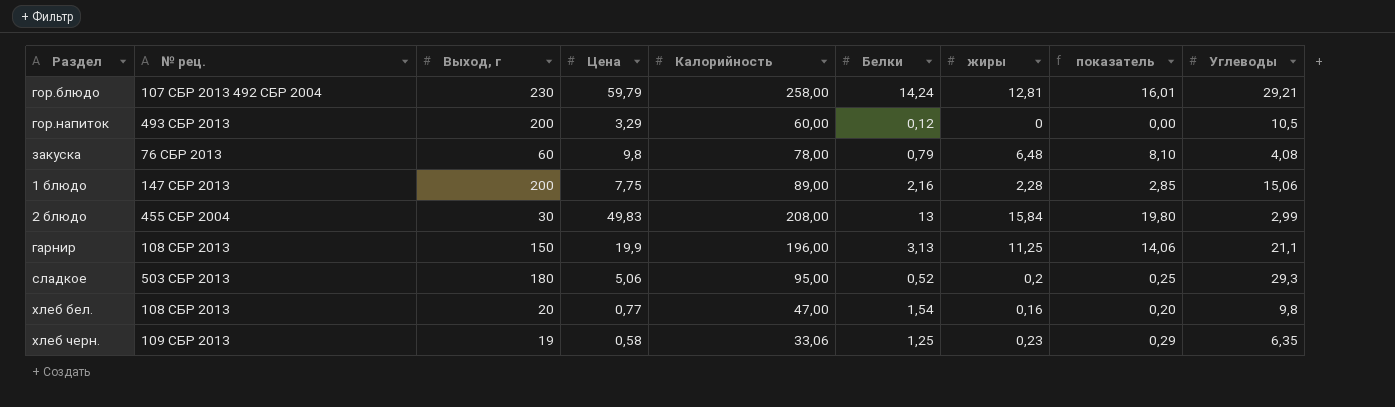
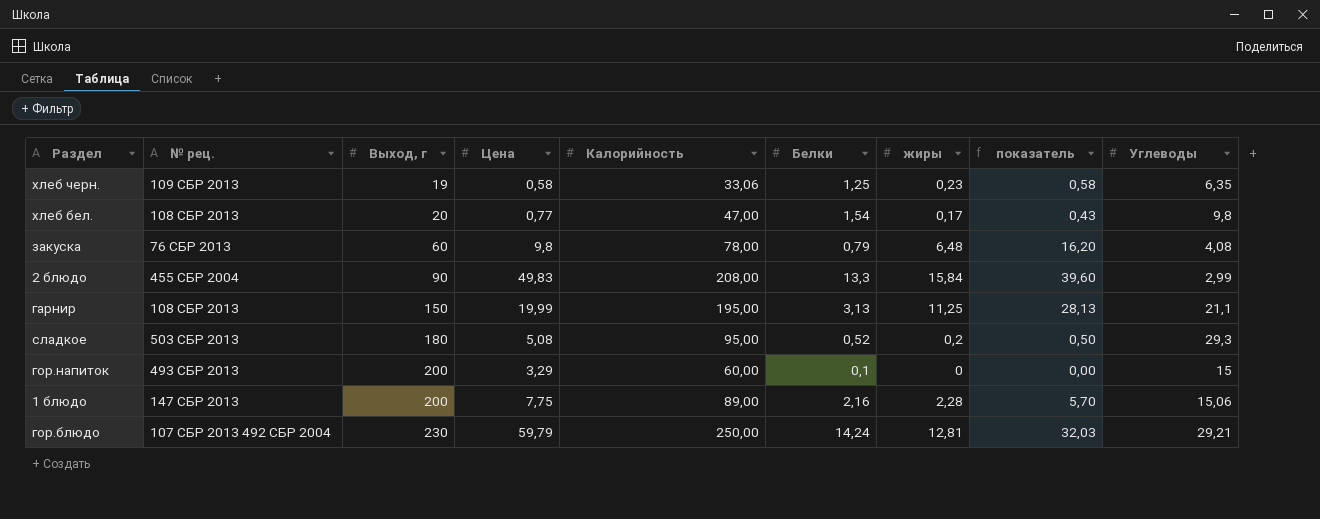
row order: none -> Выход, г ascending
column показатель | formula: [жиры] * 1,25 -> [жиры] * 2,5
хлеб бел. | жиры: 0,16 -> 0,17
2 блюдо | Выход, г: 30 -> 90
2 блюдо | Белки: 13 -> 13,3
гарнир | Цена: 19,9 -> 19,99
гарнир | Калорийность: 196,00 -> 195,00
сладкое | Цена: 5,06 -> 5,08
гор.напиток | Белки: 0,12 -> 0,1
гор.напиток | Углеводы: 10,5 -> 15
гор.блюдо | Калорийность: 258,00 -> 250,00

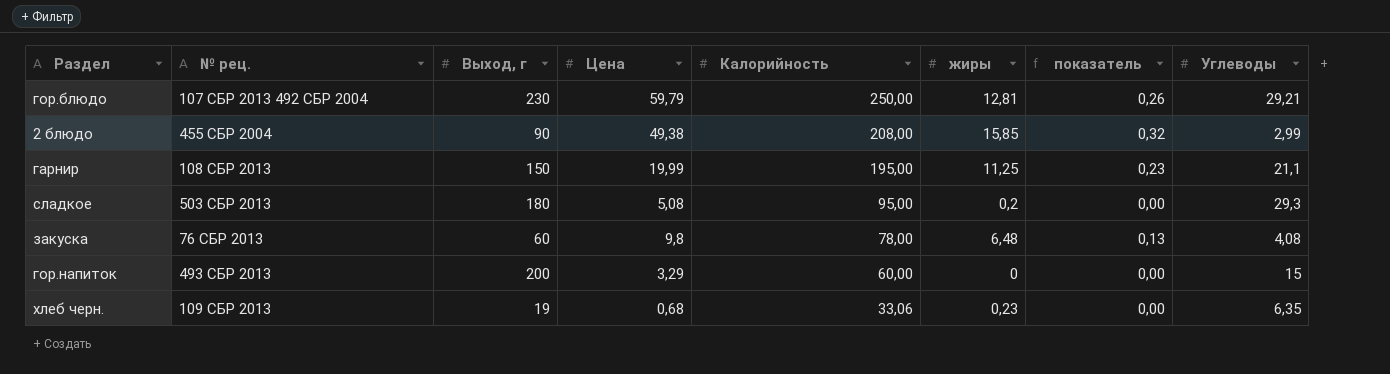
row order: Выход, г ascending -> Калорийность descending
column Белки | position: 6 -> none
column показатель | formula: [жиры] * 2,5 -> [жиры] * 0,02
row хлеб бел.: 108 СБР 2013 | 20 | 0,77 | 47,00 | 1,54 | 0,17 | 0,43 | 9,8 -> none
row 1 блюдо: 147 СБР 2013 | 200 | 7,75 | 89,00 | 2,16 | 2,28 | 5,70 | 15,06 -> none
2 блюдо | Цена: 49,83 -> 49,38
2 блюдо | жиры: 15,84 -> 15,85
хлеб черн. | Цена: 0,58 -> 0,68

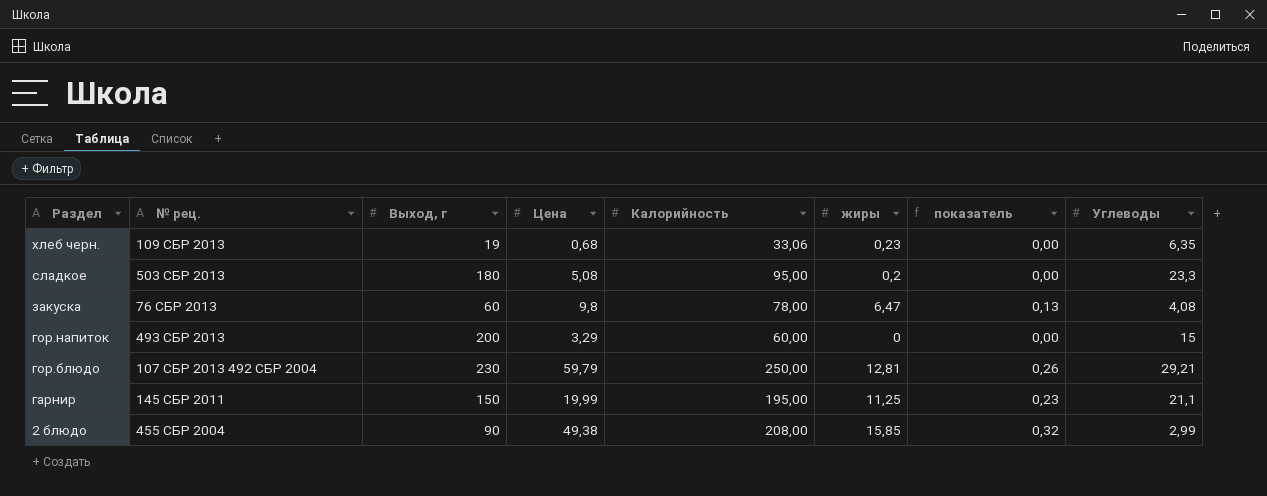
row order: Калорийность descending -> Раздел descending
сладкое | Углеводы: 29,3 -> 23,3
закуска | жиры: 6,48 -> 6,47
гарнир | № рец.: 108 СБР 2013 -> 145 СБР 2011

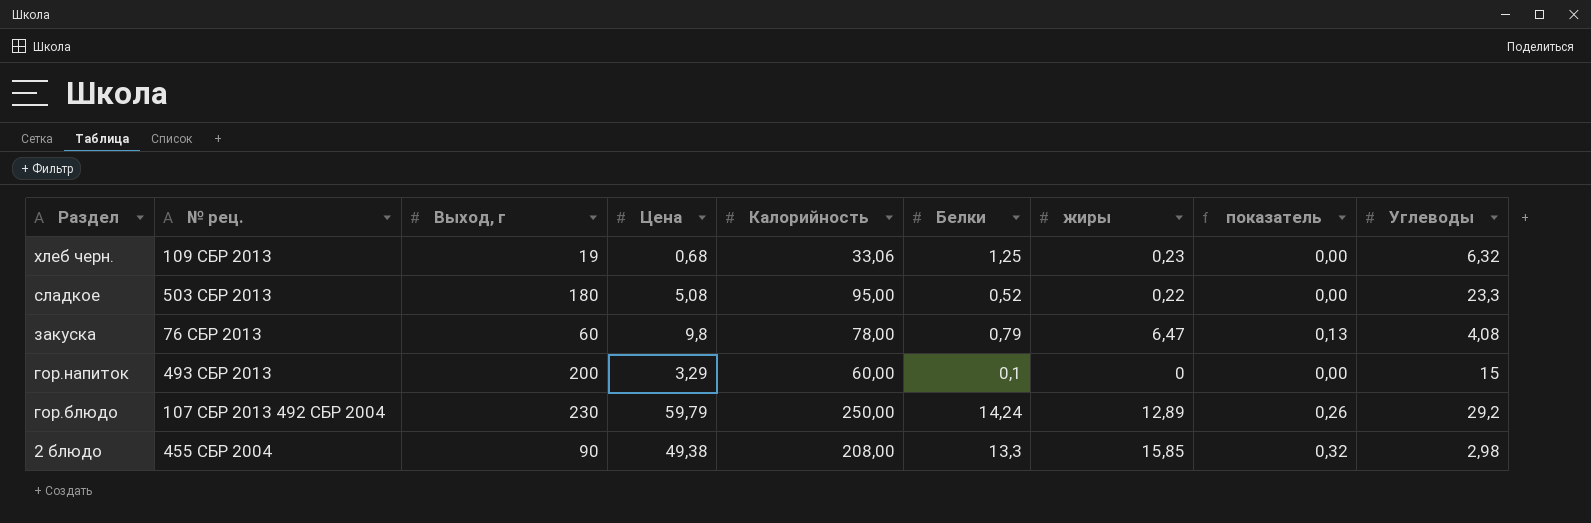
column Белки | position: none -> 6
row гарнир: 145 СБР 2011 | 150 | 19,99 | 195,00 | 11,25 | 0,23 | 21,1 -> none
хлеб черн. | Углеводы: 6,35 -> 6,32
сладкое | жиры: 0,2 -> 0,22
гор.блюдо | жиры: 12,81 -> 12,89
гор.блюдо | Углеводы: 29,21 -> 29,2
2 блюдо | Углеводы: 2,99 -> 2,98

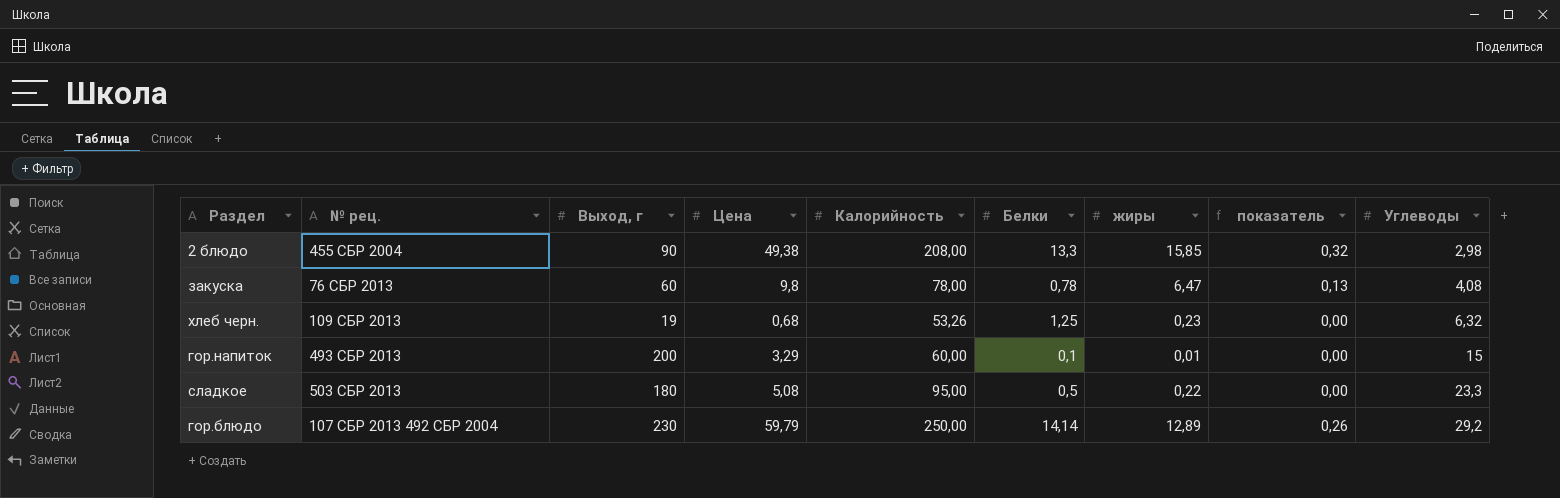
row order: Раздел descending -> Углеводы ascending
закуска | Белки: 0,79 -> 0,78
хлеб черн. | Калорийность: 33,06 -> 53,26
гор.напиток | жиры: 0 -> 0,01
сладкое | Белки: 0,52 -> 0,5
гор.блюдо | Белки: 14,24 -> 14,14

